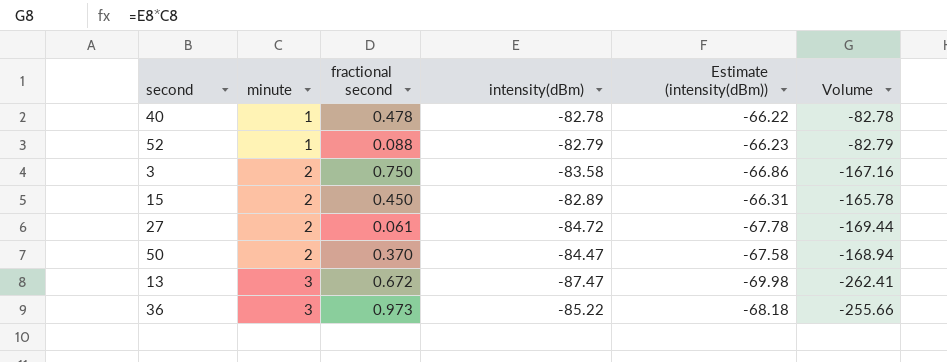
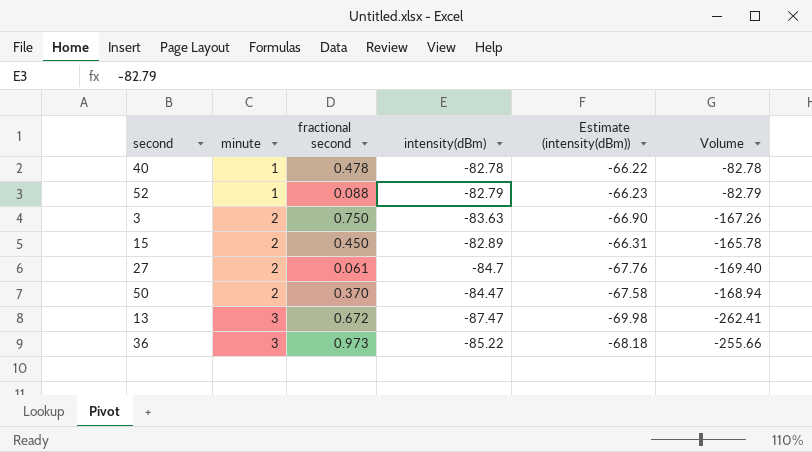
3 | intensity(dBm): -83.58 -> -83.63
3 | Estimate (intensity(dBm)): -66.86 -> -66.90
3 | Volume: -167.16 -> -167.26
27 | intensity(dBm): -84.72 -> -84.7
27 | Estimate (intensity(dBm)): -67.78 -> -67.76
27 | Volume: -169.44 -> -169.40

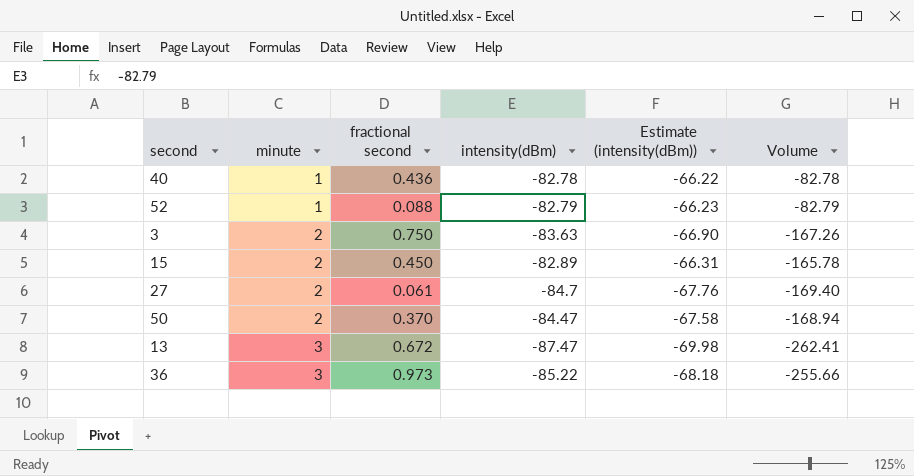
40 | fractional second: 0.478 -> 0.436

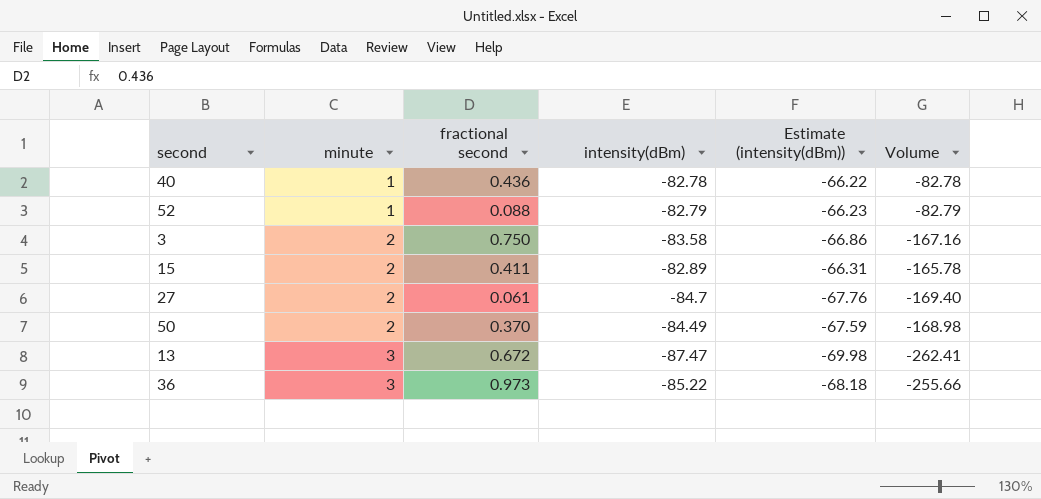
3 | intensity(dBm): -83.63 -> -83.58
3 | Estimate (intensity(dBm)): -66.90 -> -66.86
3 | Volume: -167.26 -> -167.16
15 | fractional second: 0.450 -> 0.411
50 | intensity(dBm): -84.47 -> -84.49
50 | Estimate (intensity(dBm)): -67.58 -> -67.59
50 | Volume: -168.94 -> -168.98

